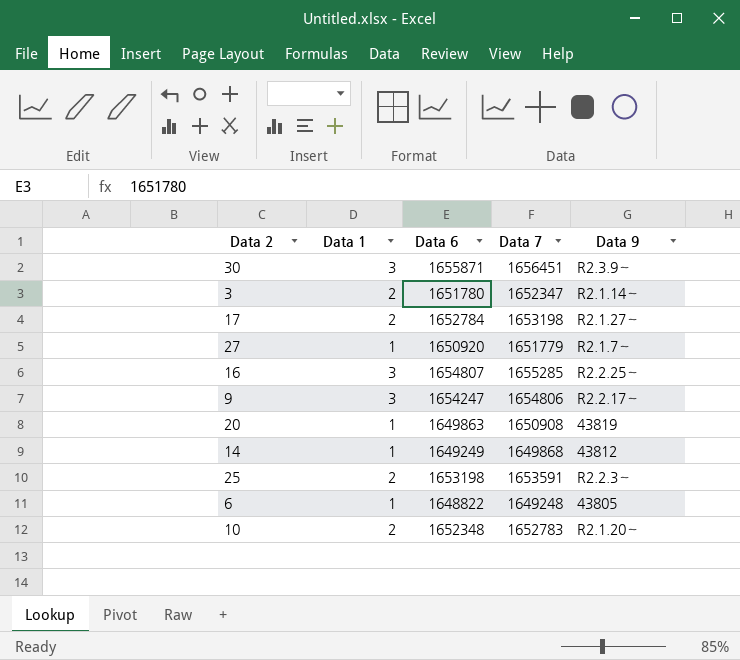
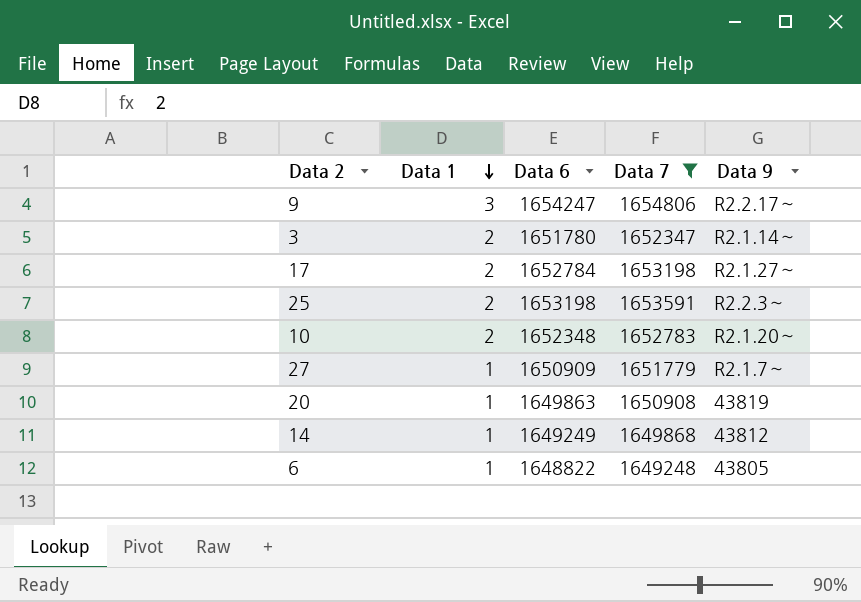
filter: none -> Data 7 <= 1654806
row order: none -> Data 1 descending
27 | Data 6: 1650920 -> 1650909

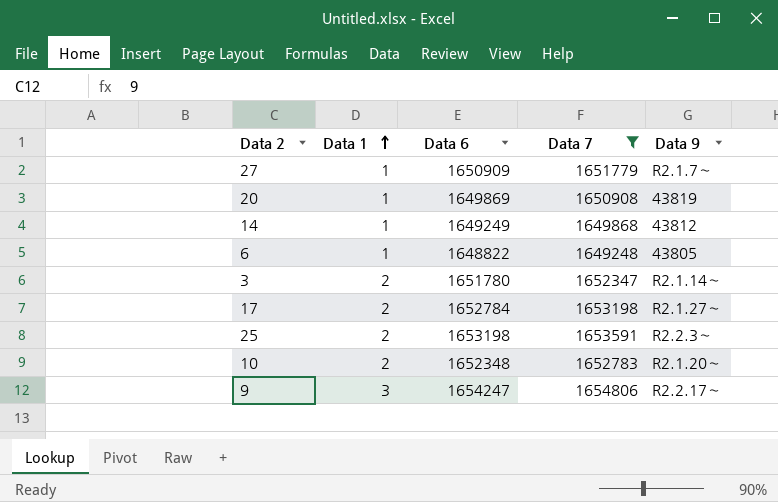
row order: Data 1 descending -> Data 1 ascending
20 | Data 6: 1649863 -> 1649869

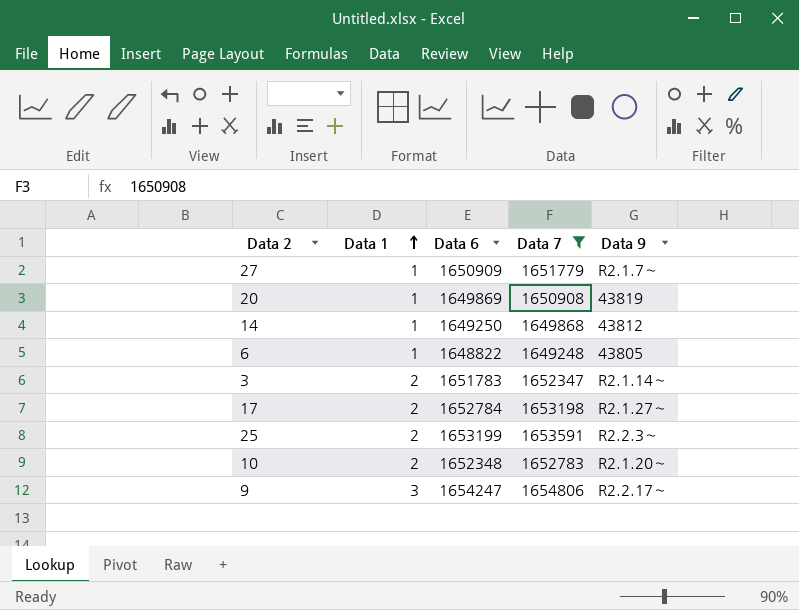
14 | Data 6: 1649249 -> 1649250
3 | Data 6: 1651780 -> 1651783
25 | Data 6: 1653198 -> 1653199

